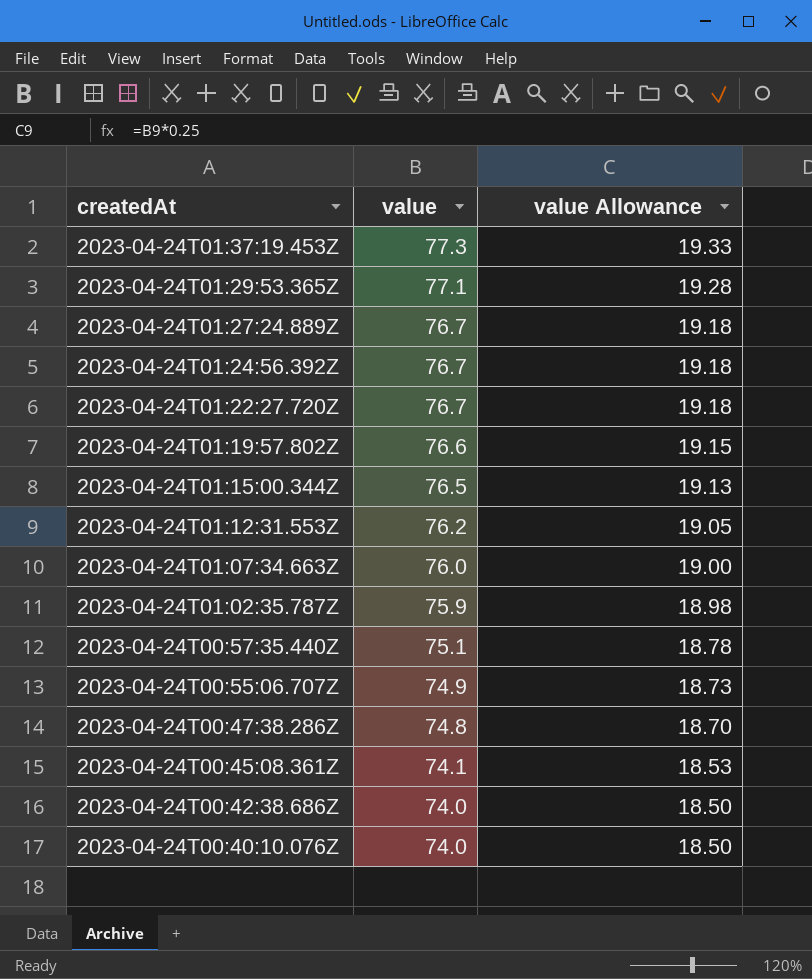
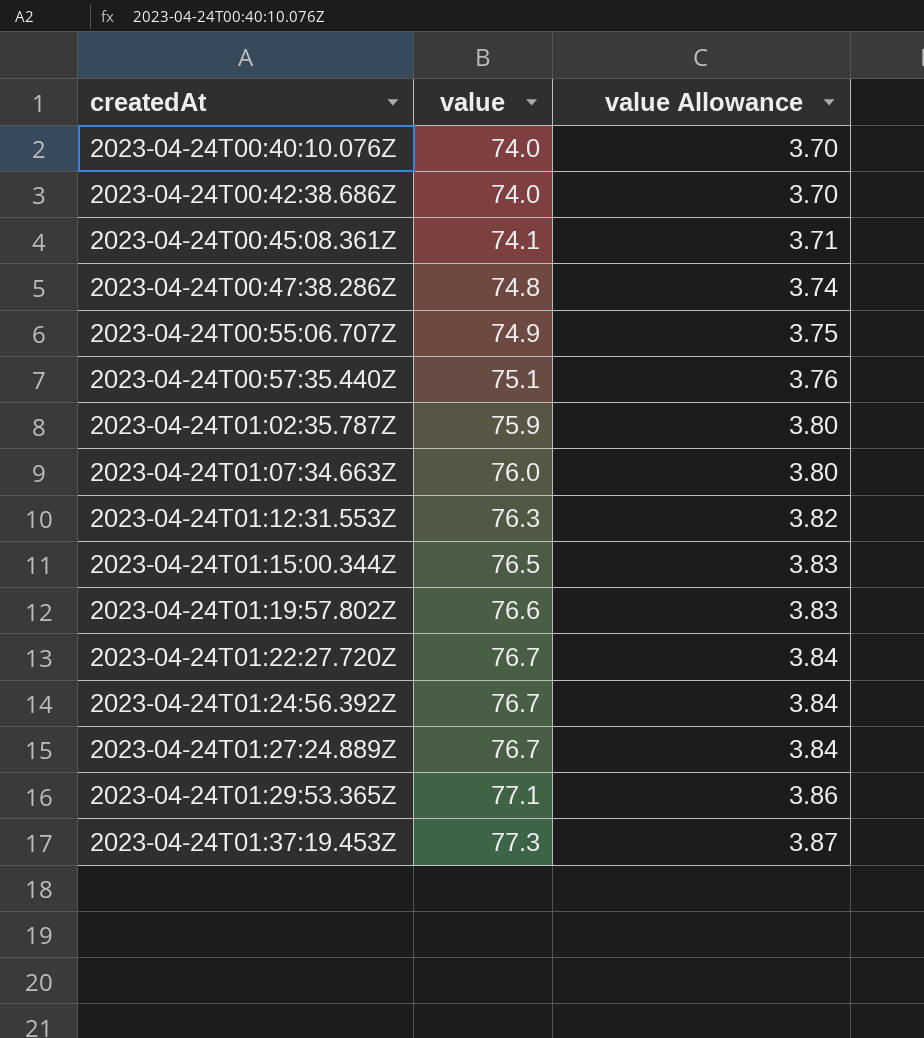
row order: createdAt descending -> createdAt ascending
column value Allowance | formula: [value] * 0.25 -> [value] * 0.05
2023-04-24T01:12:31.553Z | value: 76.2 -> 76.3

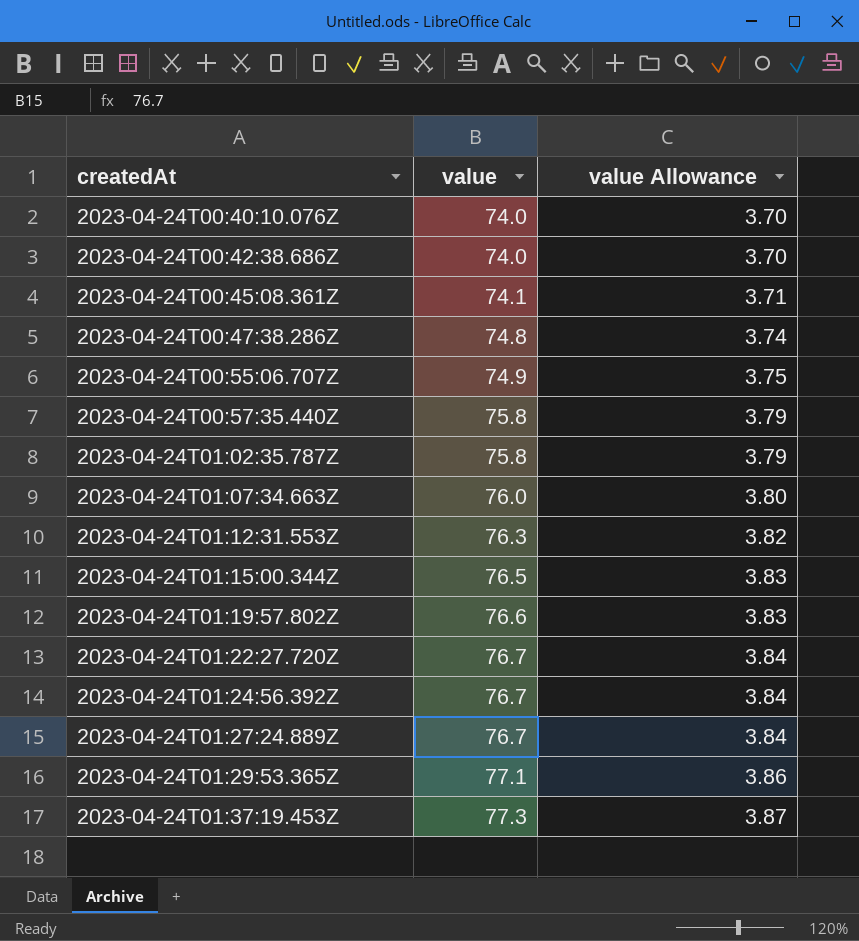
2023-04-24T00:57:35.440Z | value: 75.1 -> 75.8
2023-04-24T00:57:35.440Z | value Allowance: 3.76 -> 3.79
2023-04-24T01:02:35.787Z | value: 75.9 -> 75.8
2023-04-24T01:02:35.787Z | value Allowance: 3.80 -> 3.79

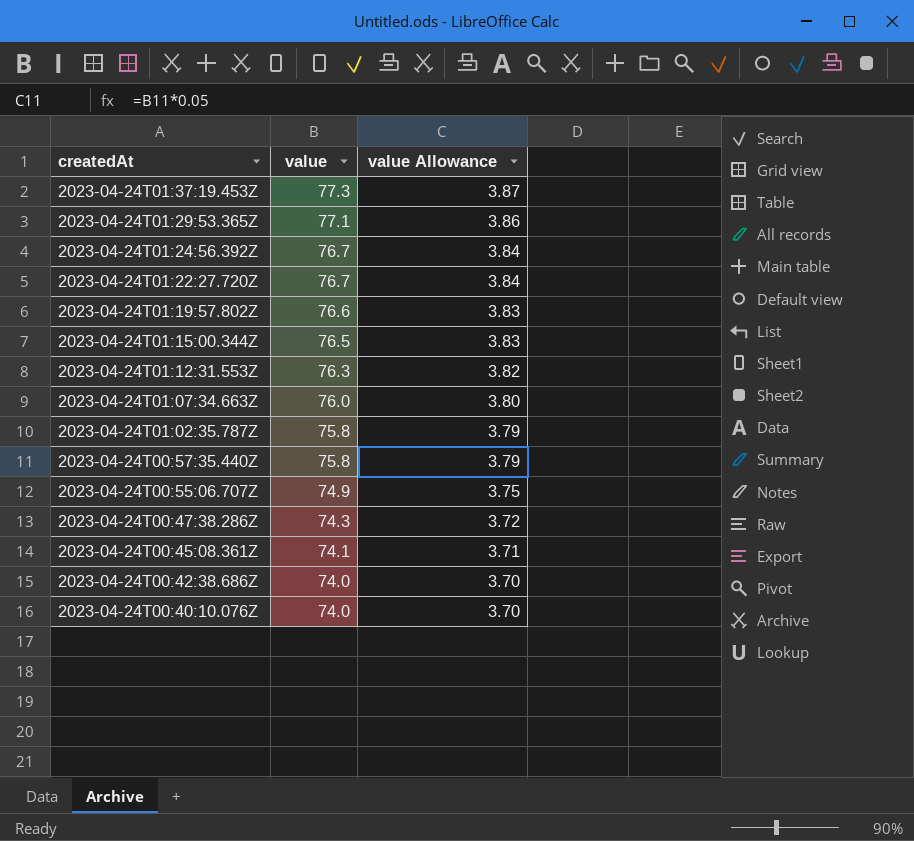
row order: createdAt ascending -> createdAt descending
row 2023-04-24T01:27:24.889Z: 76.7 | 3.84 -> none
2023-04-24T00:47:38.286Z | value: 74.8 -> 74.3
2023-04-24T00:47:38.286Z | value Allowance: 3.74 -> 3.72

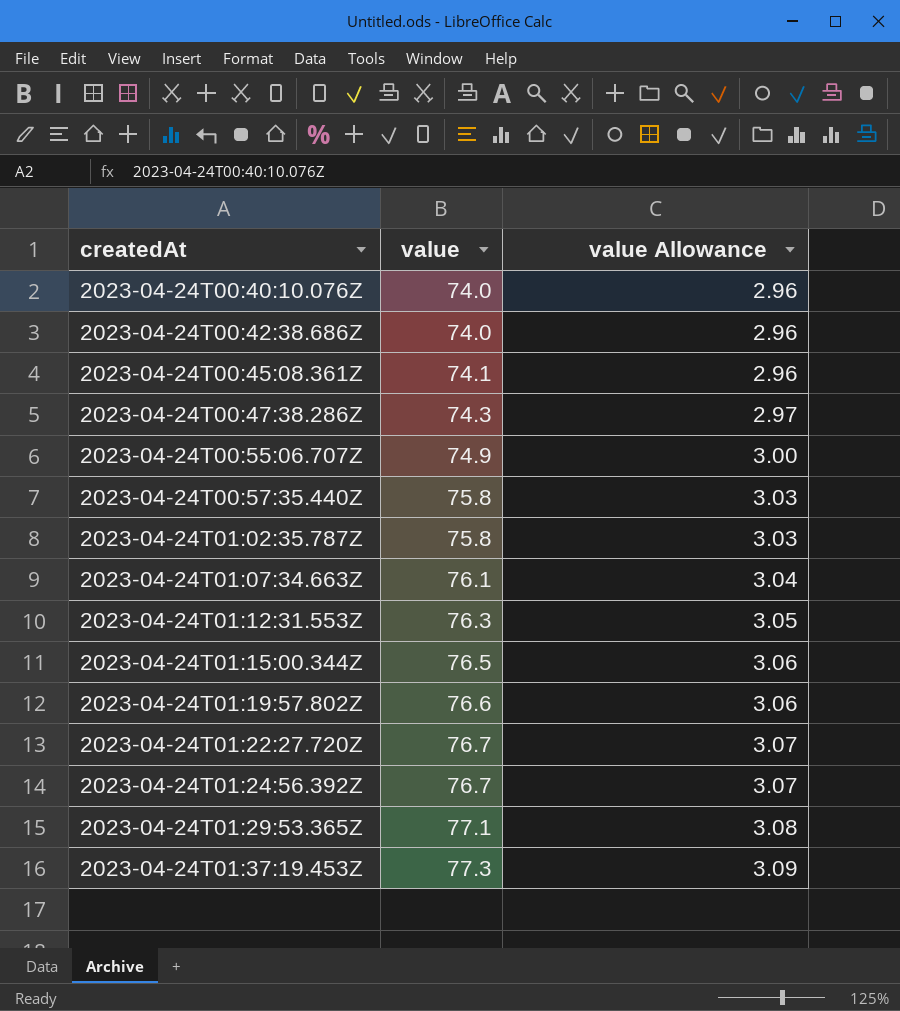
row order: createdAt descending -> createdAt ascending
column value Allowance | formula: [value] * 0.05 -> [value] * 0.04
2023-04-24T01:07:34.663Z | value: 76.0 -> 76.1

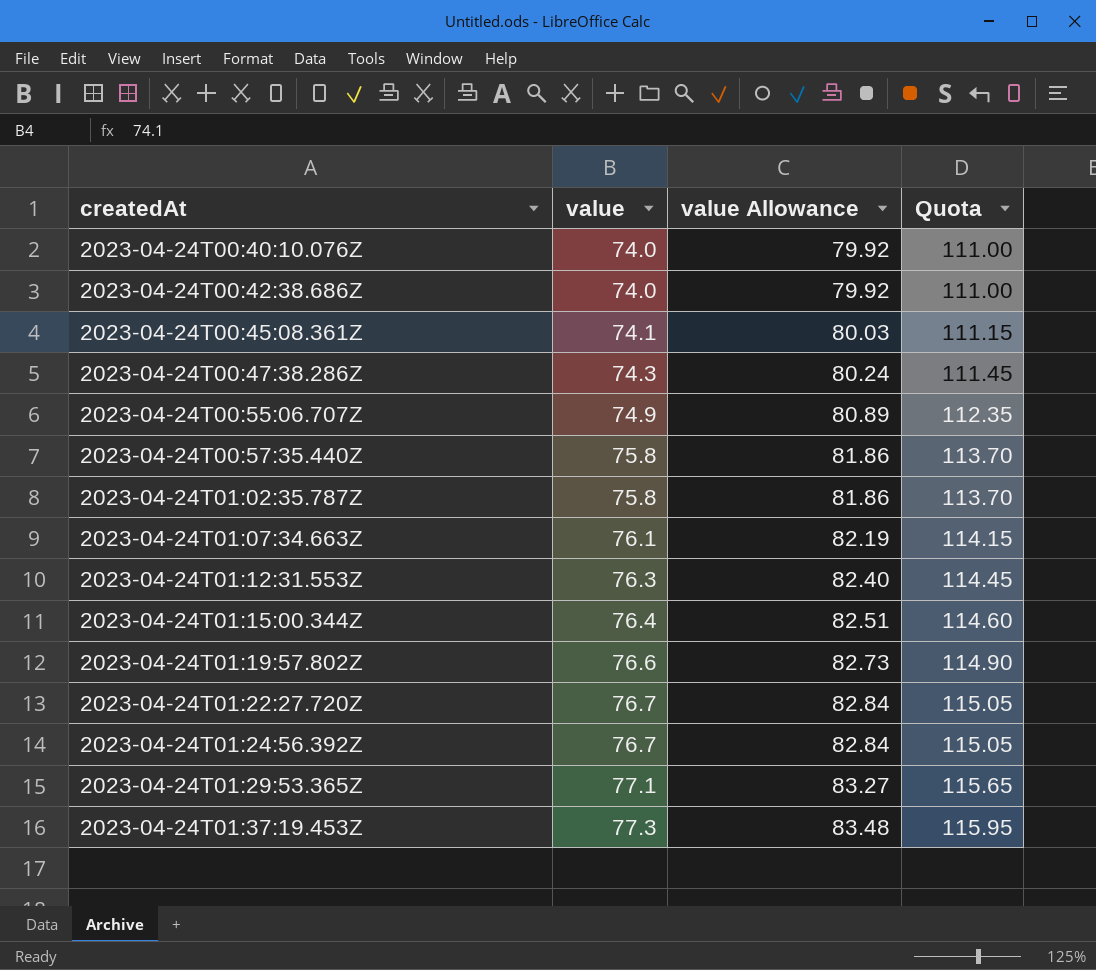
column value Allowance | formula: [value] * 0.04 -> [value] * 1.08
column Quota | formula: none -> [value] * 1.5
2023-04-24T01:15:00.344Z | value: 76.5 -> 76.4

